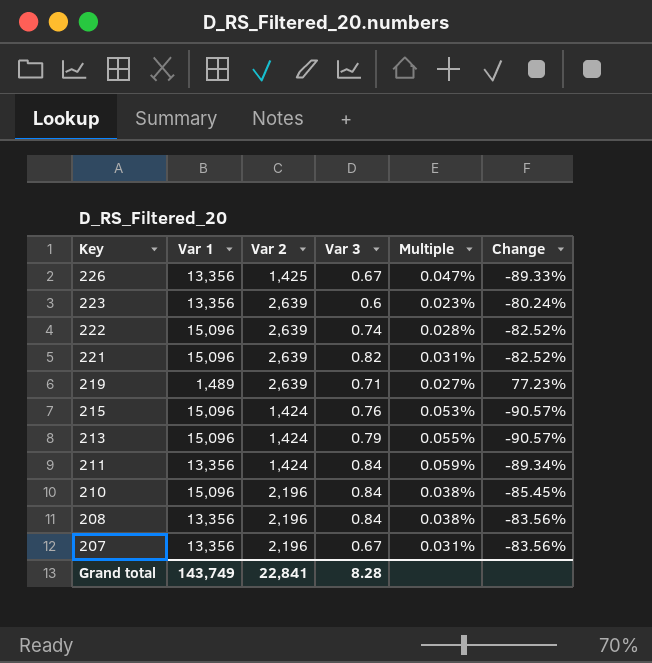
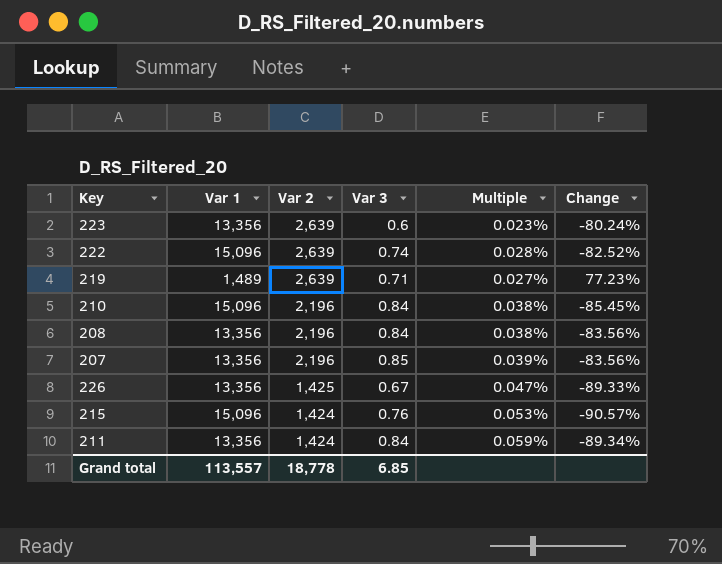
row order: Key descending -> Var 2 descending
row 221: 15,096 | 2,639 | 0.82 | 0.031% | -82.52% -> none
row 213: 15,096 | 1,424 | 0.79 | 0.055% | -90.57% -> none
207 | Var 3: 0.67 -> 0.85
207 | Multiple: 0.031% -> 0.039%
Grand total | Var 1: 143,749 -> 113,557
Grand total | Var 2: 22,841 -> 18,778
Grand total | Var 3: 8.28 -> 6.85

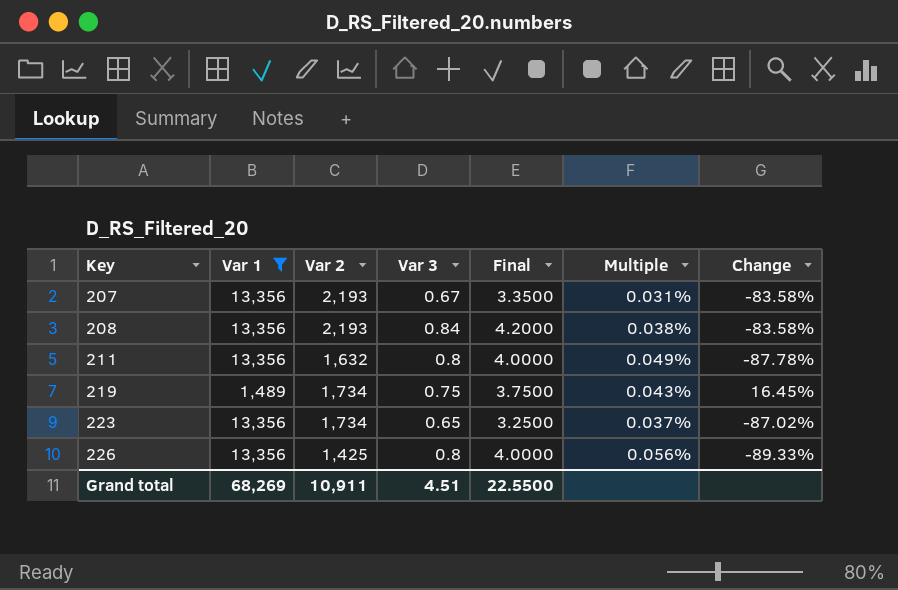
filter: none -> Var 1 != 15,096
row order: Var 2 descending -> Key ascending
column Final | formula: none -> [Var 3] * 5
207 | Var 2: 2,196 -> 2,193
207 | Var 3: 0.85 -> 0.67
207 | Multiple: 0.039% -> 0.031%
207 | Change: -83.56% -> -83.58%
208 | Var 2: 2,196 -> 2,193
208 | Change: -83.56% -> -83.58%
211 | Var 2: 1,424 -> 1,632
211 | Var 3: 0.84 -> 0.8
211 | Multiple: 0.059% -> 0.049%
211 | Change: -89.34% -> -87.78%
219 | Var 2: 2,639 -> 1,734
219 | Var 3: 0.71 -> 0.75
219 | Multiple: 0.027% -> 0.043%
219 | Change: 77.23% -> 16.45%
223 | Var 2: 2,639 -> 1,734
223 | Var 3: 0.6 -> 0.65
223 | Multiple: 0.023% -> 0.037%
223 | Change: -80.24% -> -87.02%
226 | Var 3: 0.67 -> 0.8
226 | Multiple: 0.047% -> 0.056%
Grand total | Var 1: 113,557 -> 68,269
Grand total | Var 2: 18,778 -> 10,911
Grand total | Var 3: 6.85 -> 4.51

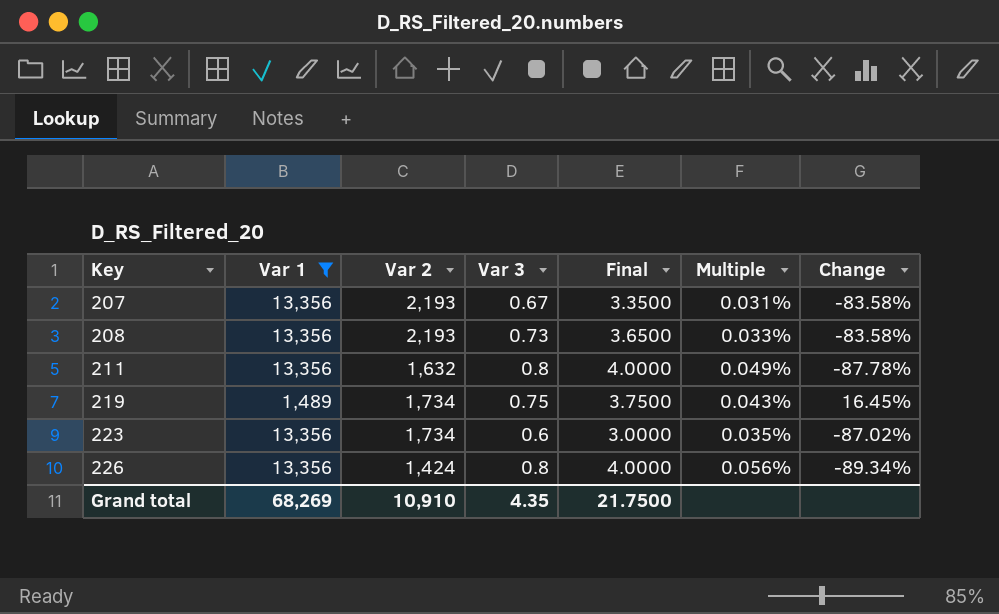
208 | Var 3: 0.84 -> 0.73
208 | Final: 4.2000 -> 3.6500
208 | Multiple: 0.038% -> 0.033%
223 | Var 3: 0.65 -> 0.6
223 | Final: 3.2500 -> 3.0000
223 | Multiple: 0.037% -> 0.035%
226 | Var 2: 1,425 -> 1,424
226 | Change: -89.33% -> -89.34%
Grand total | Var 2: 10,911 -> 10,910
Grand total | Var 3: 4.51 -> 4.35
Grand total | Final: 22.5500 -> 21.7500

